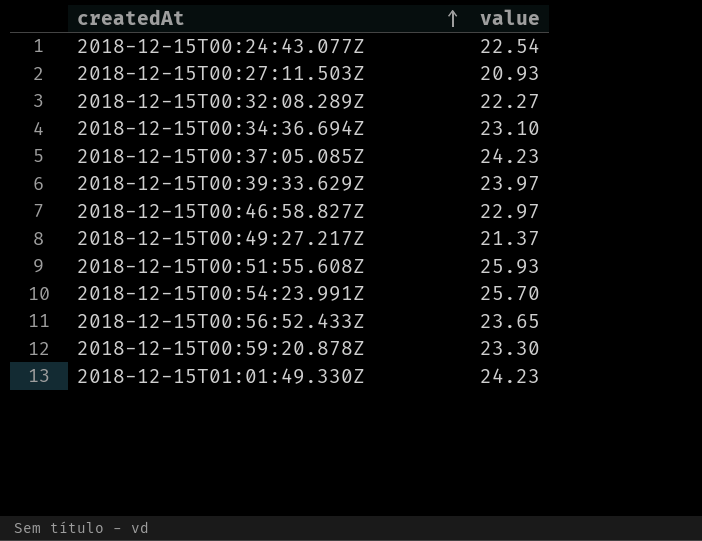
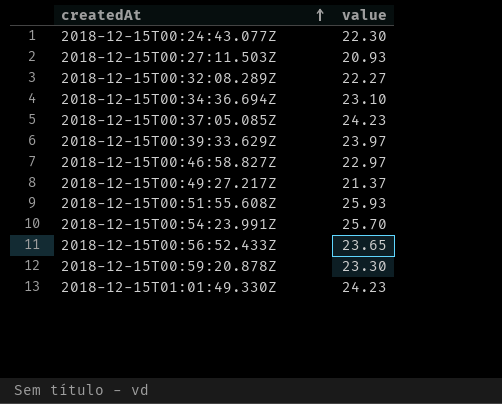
2018-12-15T00:24:43.077Z | value: 22.54 -> 22.30

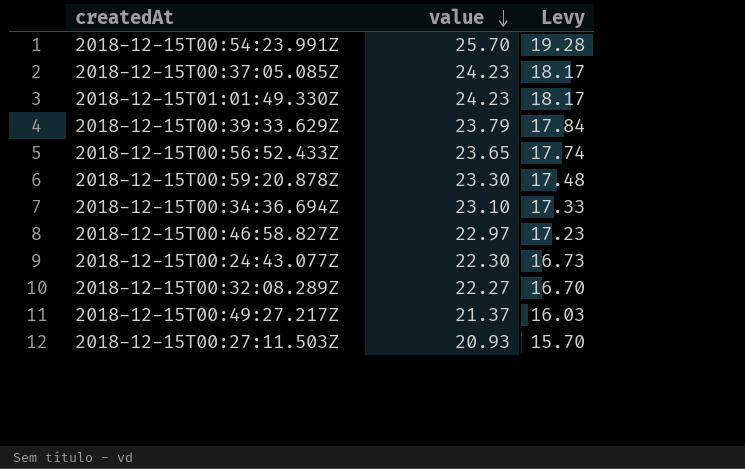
row order: createdAt ascending -> value descending
column Levy | formula: none -> [value] * 0.75
row 2018-12-15T00:51:55.608Z: 25.93 -> none
2018-12-15T00:39:33.629Z | value: 23.97 -> 23.79

